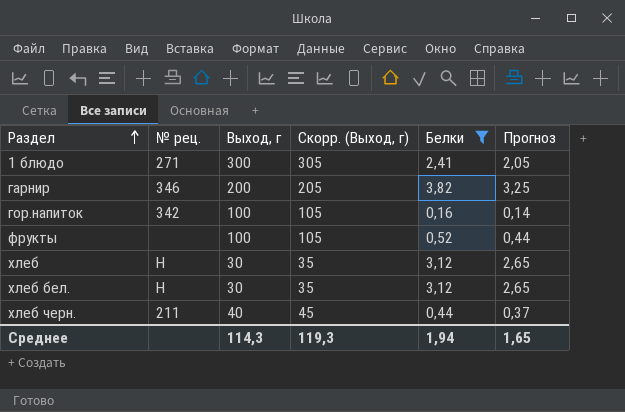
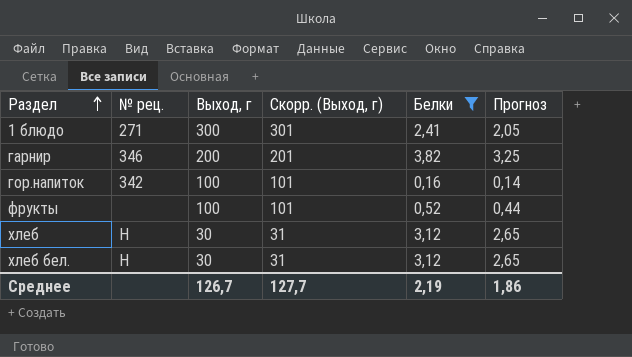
column Скорр. (Выход, г) | formula: [Выход, г] + 5 -> [Выход, г] + 1
row хлеб черн.: 211 | 40 | 45 | 0,44 | 0,37 -> none
Среднее | Выход, г: 114,3 -> 126,7
Среднее | Скорр. (Выход, г): 119,3 -> 127,7
Среднее | Белки: 1,94 -> 2,19
Среднее | Прогноз: 1,65 -> 1,86

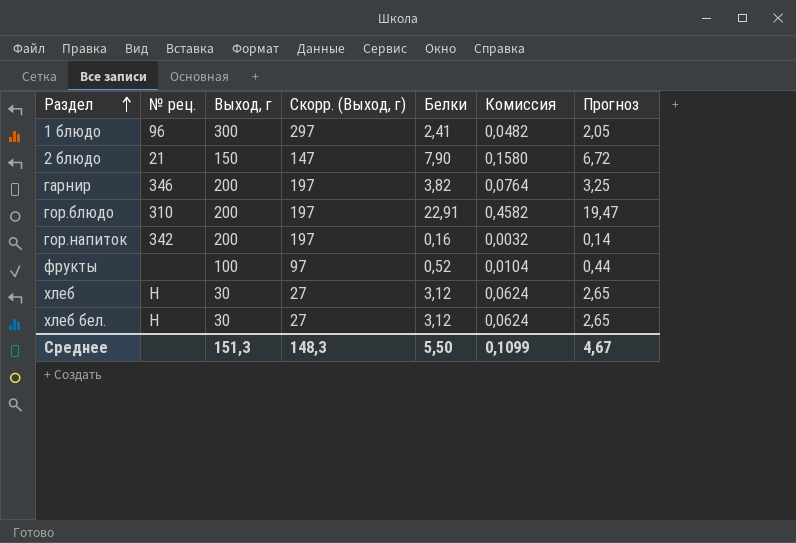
filter: Белки <= 3,82 -> none
column Скорр. (Выход, г) | formula: [Выход, г] + 1 -> [Выход, г] - 3
column Комиссия | formula: none -> [Белки] * 0,02
1 блюдо | № рец.: 271 -> 96
гор.напиток | Выход, г: 100 -> 200
Среднее | Выход, г: 126,7 -> 151,3
Среднее | Скорр. (Выход, г): 127,7 -> 148,3
Среднее | Белки: 2,19 -> 5,50
Среднее | Прогноз: 1,86 -> 4,67

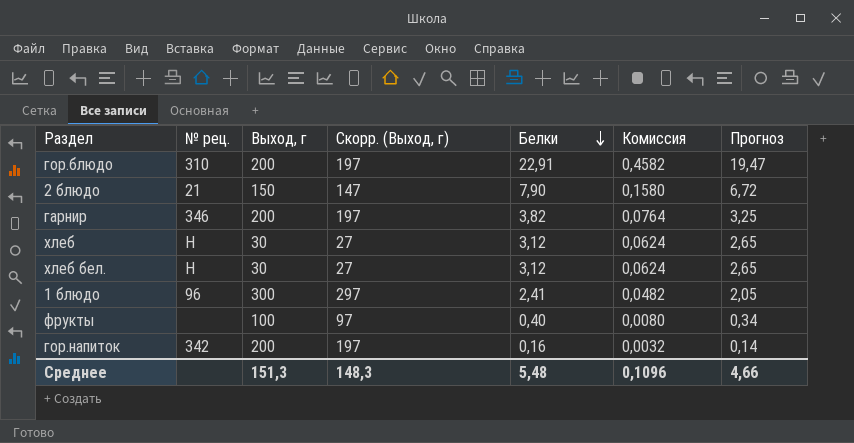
row order: Раздел ascending -> Белки descending
фрукты | Белки: 0,52 -> 0,40
фрукты | Комиссия: 0,0104 -> 0,0080
фрукты | Прогноз: 0,44 -> 0,34
Среднее | Белки: 5,50 -> 5,48
Среднее | Комиссия: 0,1099 -> 0,1096
Среднее | Прогноз: 4,67 -> 4,66

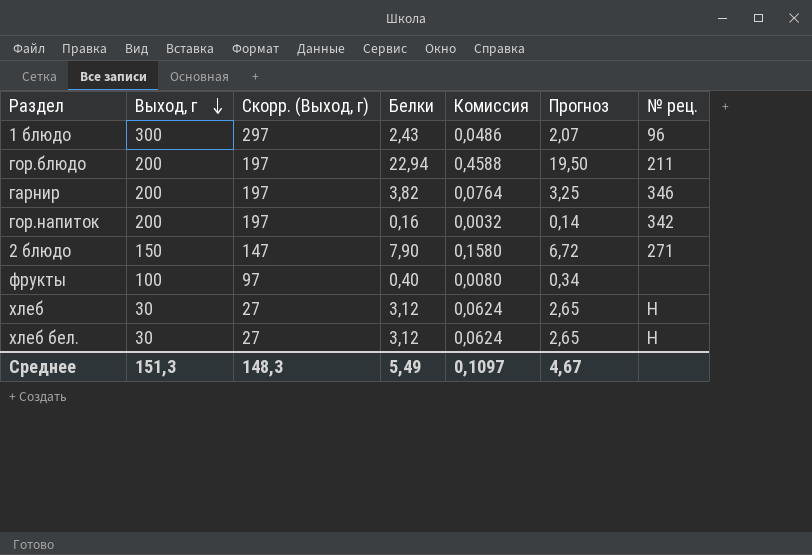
row order: Белки descending -> Выход, г descending
column № рец. | position: 2 -> 7
1 блюдо | Белки: 2,41 -> 2,43
1 блюдо | Комиссия: 0,0482 -> 0,0486
1 блюдо | Прогноз: 2,05 -> 2,07
гор.блюдо | Белки: 22,91 -> 22,94
гор.блюдо | Комиссия: 0,4582 -> 0,4588
гор.блюдо | Прогноз: 19,47 -> 19,50
гор.блюдо | № рец.: 310 -> 211
2 блюдо | № рец.: 21 -> 271
Среднее | Белки: 5,48 -> 5,49
Среднее | Комиссия: 0,1096 -> 0,1097
Среднее | Прогноз: 4,66 -> 4,67

